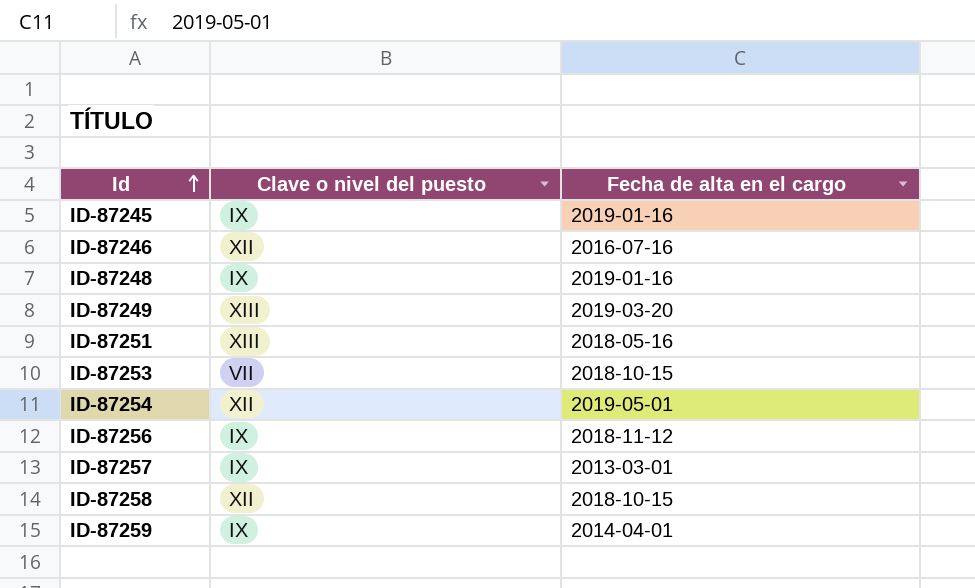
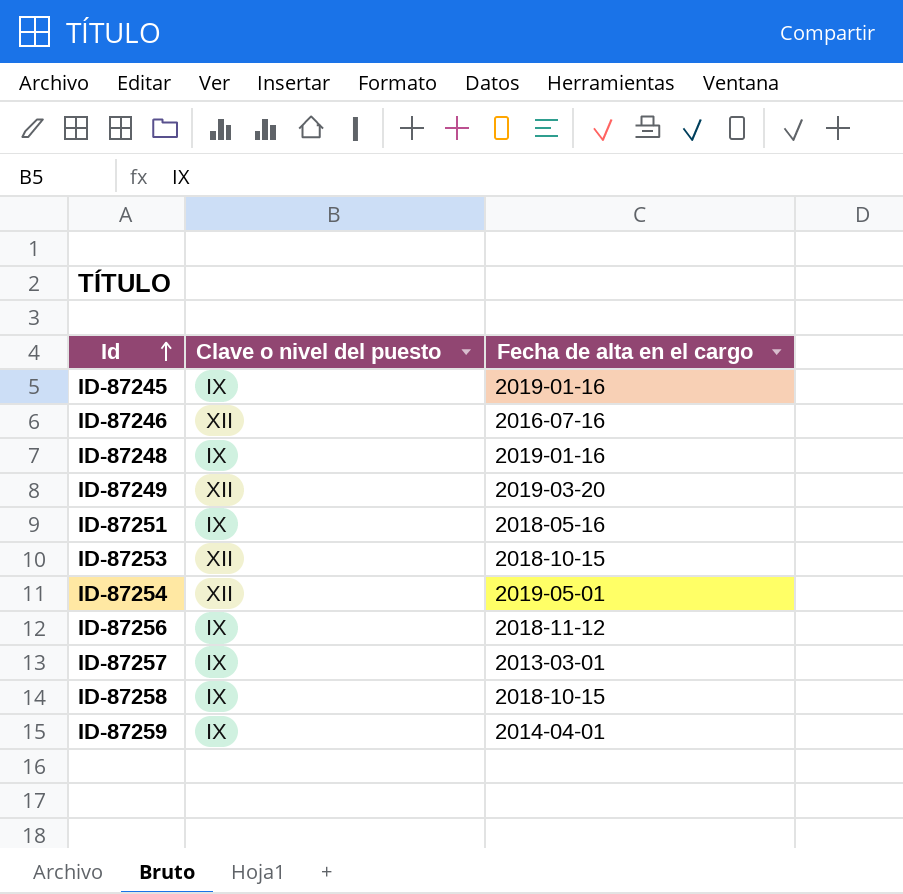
ID-87249 | Clave o nivel del puesto: XIII -> XII
ID-87251 | Clave o nivel del puesto: XIII -> IX
ID-87253 | Clave o nivel del puesto: VII -> XII
ID-87258 | Clave o nivel del puesto: XII -> IX

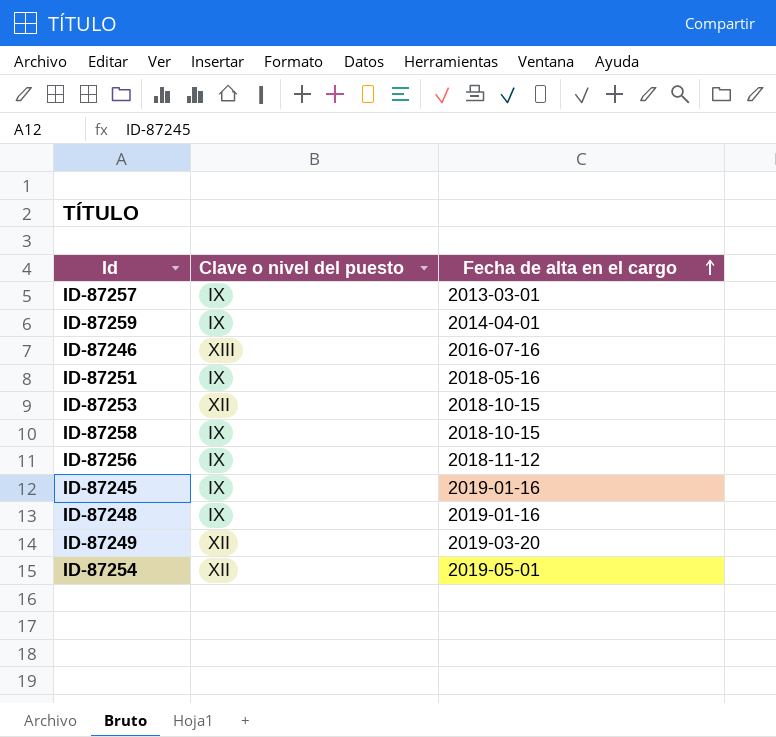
row order: Id ascending -> Fecha de alta en el cargo ascending
ID-87246 | Clave o nivel del puesto: XII -> XIII

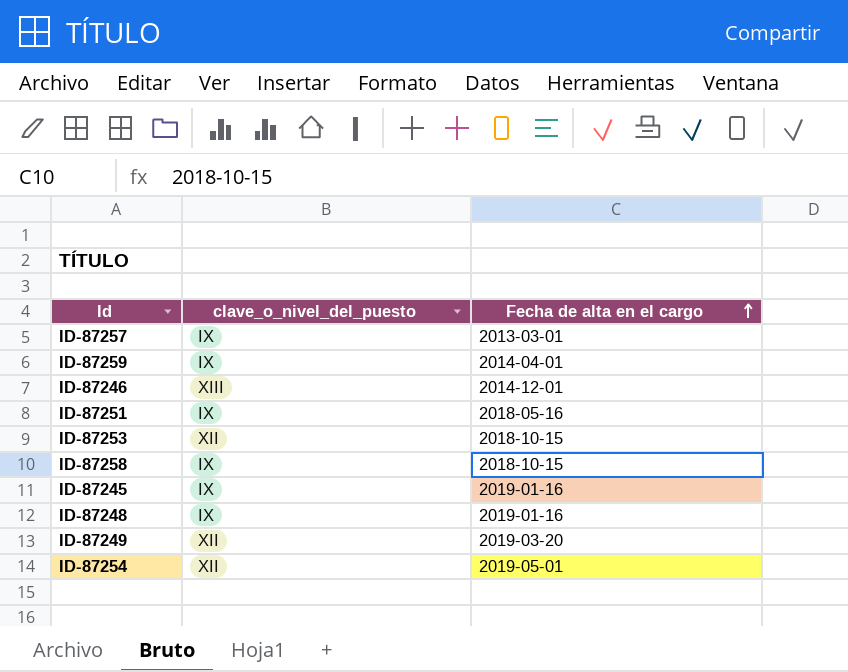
column name: Clave o nivel del puesto -> clave_o_nivel_del_puesto
row ID-87256: IX | 2018-11-12 -> none
ID-87246 | Fecha de alta en el cargo: 2016-07-16 -> 2014-12-01

